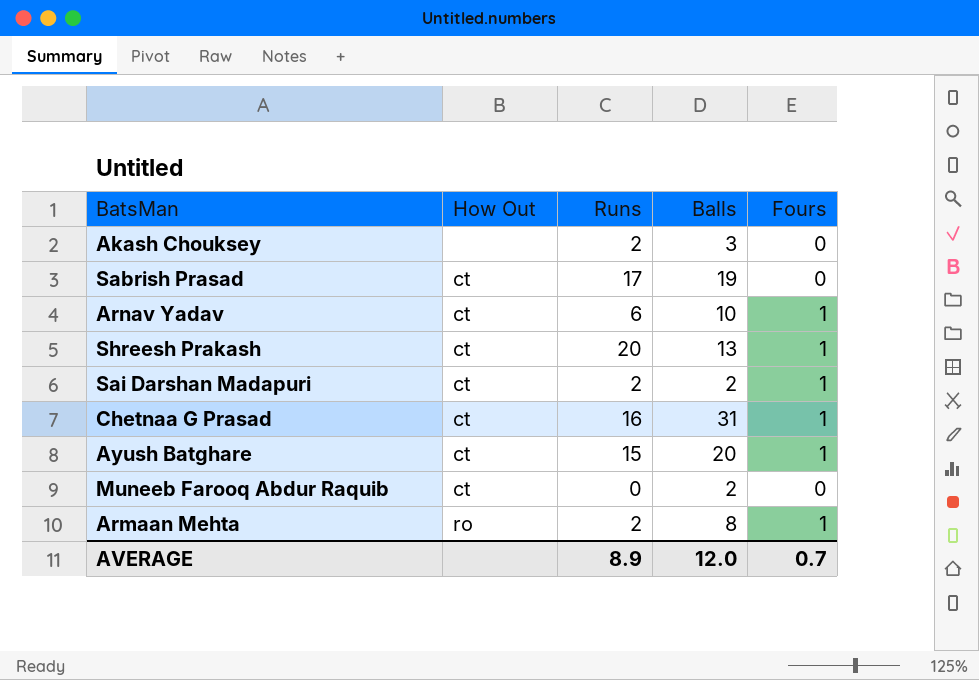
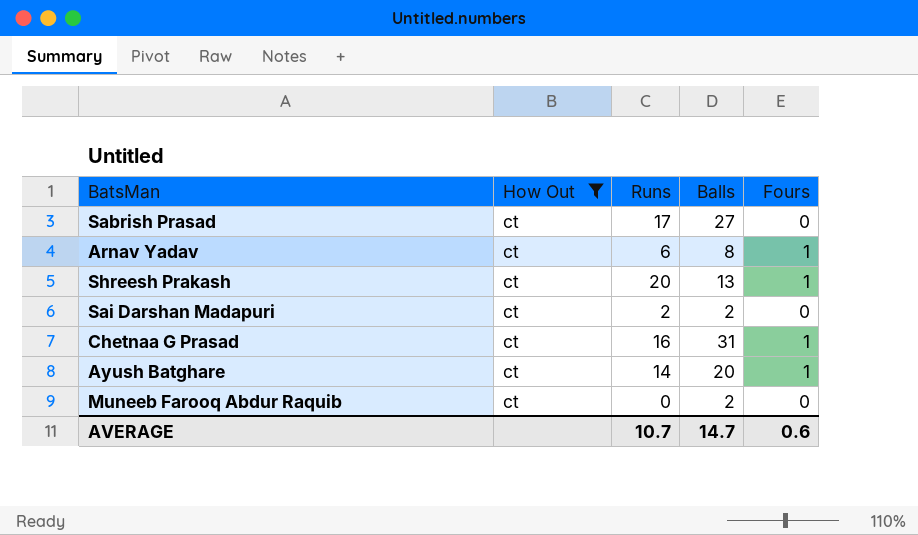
filter: none -> How Out = ct
Sabrish Prasad | Balls: 19 -> 27
Arnav Yadav | Balls: 10 -> 8
Sai Darshan Madapuri | Fours: 1 -> 0
Ayush Batghare | Runs: 15 -> 14
AVERAGE | Runs: 8.9 -> 10.7
AVERAGE | Balls: 12.0 -> 14.7
AVERAGE | Fours: 0.7 -> 0.6

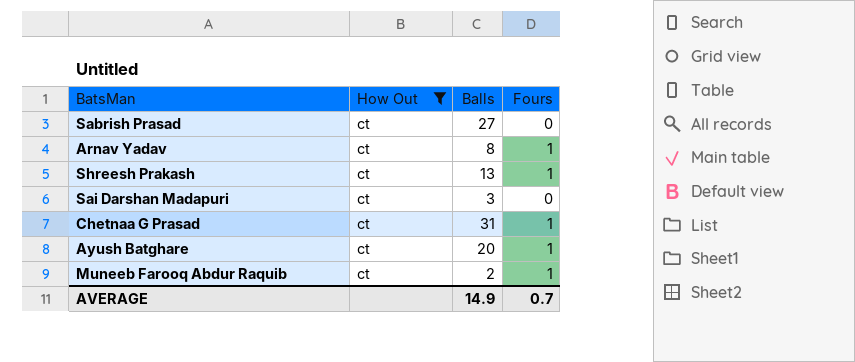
column Runs | position: 3 -> none
Sai Darshan Madapuri | Balls: 2 -> 3
Muneeb Farooq Abdur Raquib | Fours: 0 -> 1
AVERAGE | Balls: 14.7 -> 14.9
AVERAGE | Fours: 0.6 -> 0.7

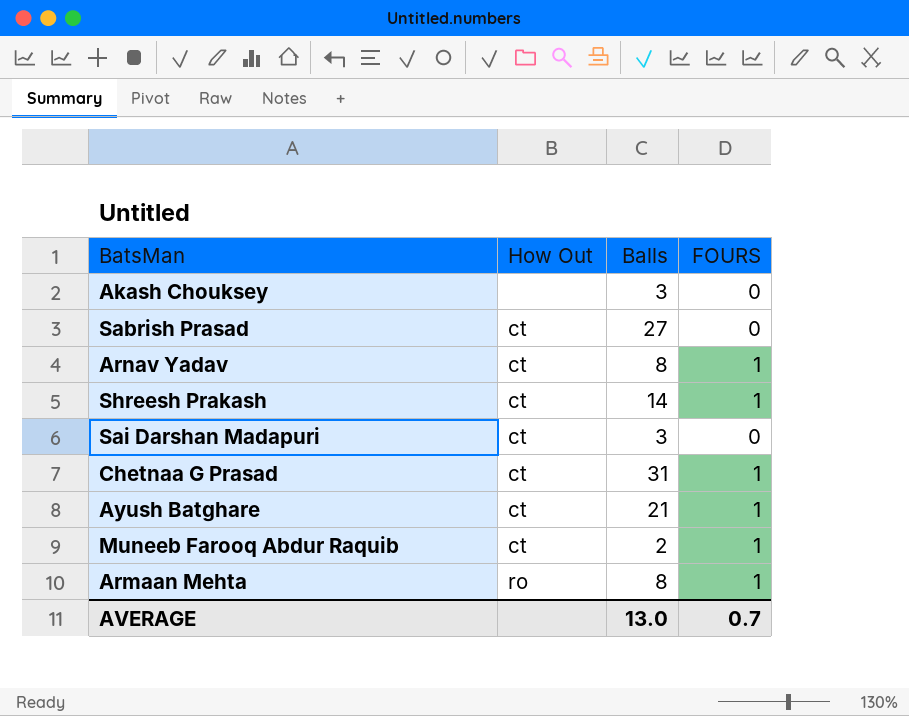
filter: How Out = ct -> none
column name: Fours -> FOURS
Shreesh Prakash | Balls: 13 -> 14
Ayush Batghare | Balls: 20 -> 21
AVERAGE | Balls: 14.9 -> 13.0

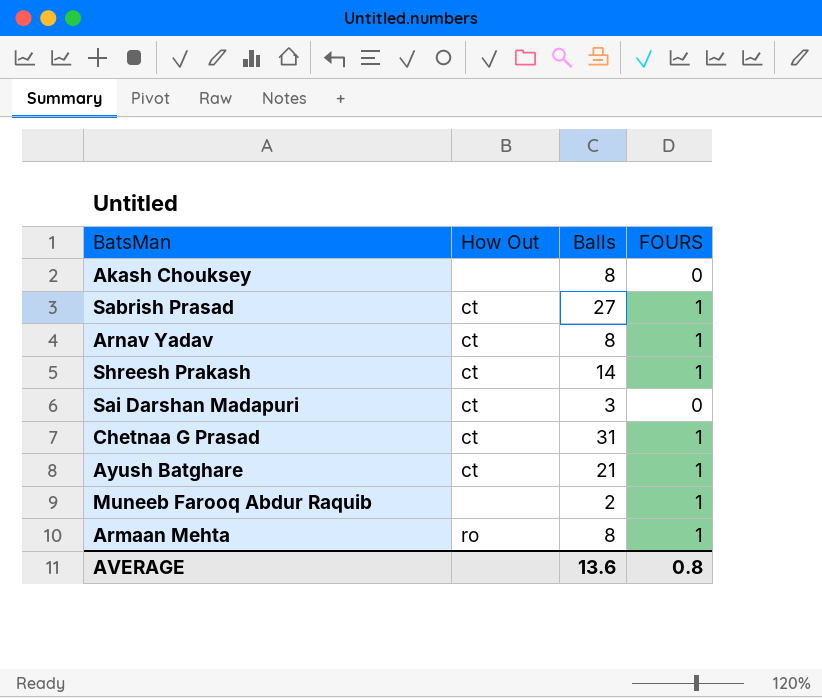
Akash Chouksey | Balls: 3 -> 8
Sabrish Prasad | FOURS: 0 -> 1
Muneeb Farooq Abdur Raquib | How Out: ct -> none
AVERAGE | Balls: 13.0 -> 13.6
AVERAGE | FOURS: 0.7 -> 0.8

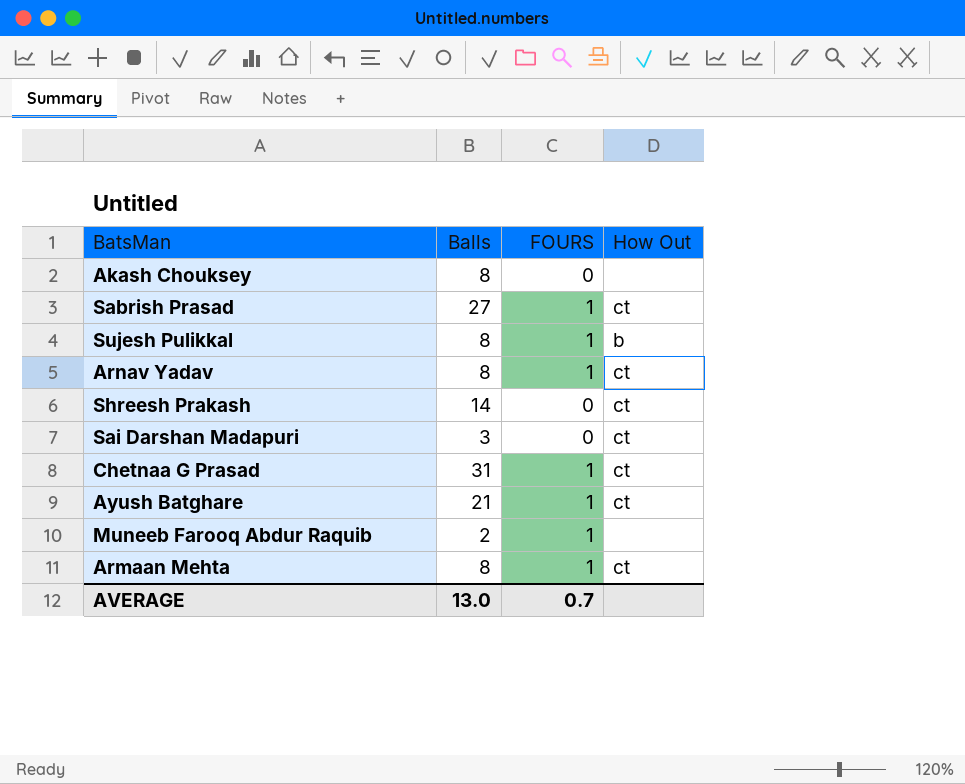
column How Out | position: 2 -> 4
row Sujesh Pulikkal: none -> 8 | 1 | b
Shreesh Prakash | FOURS: 1 -> 0
Armaan Mehta | How Out: ro -> ct
AVERAGE | Balls: 13.6 -> 13.0
AVERAGE | FOURS: 0.8 -> 0.7

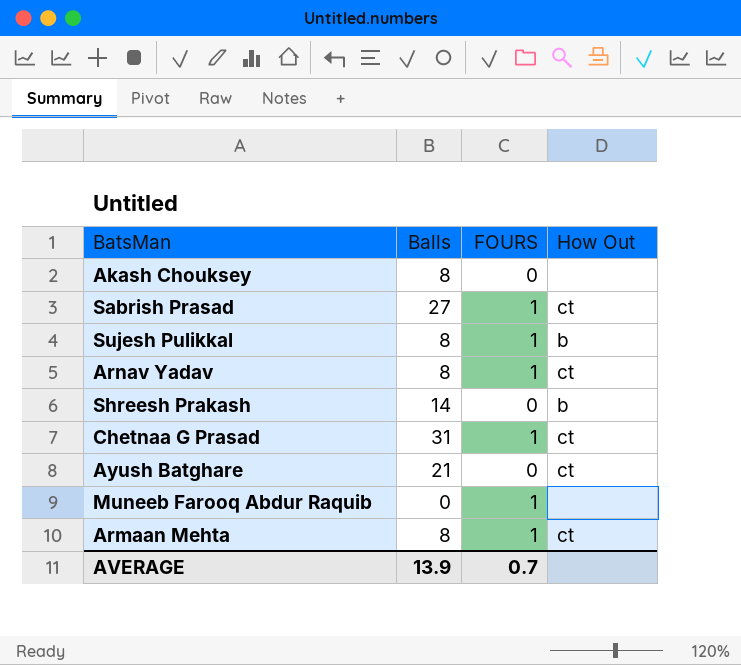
row Sai Darshan Madapuri: 3 | 0 | ct -> none
Shreesh Prakash | How Out: ct -> b
Ayush Batghare | FOURS: 1 -> 0
Muneeb Farooq Abdur Raquib | Balls: 2 -> 0
AVERAGE | Balls: 13.0 -> 13.9

